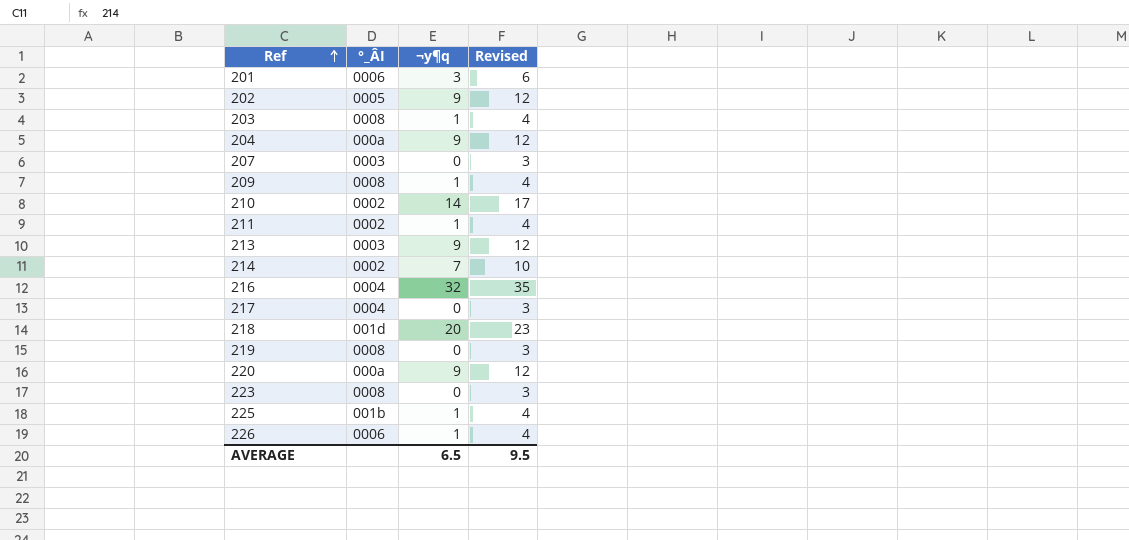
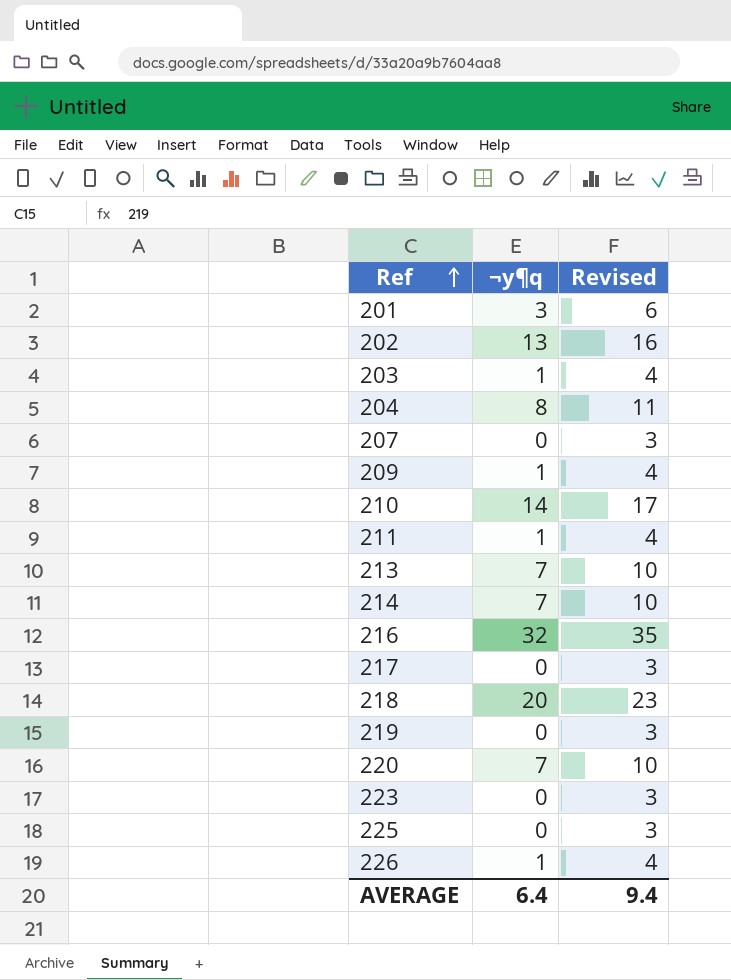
column °_ÂI | position: 2 -> none
202 | ¬y¶q: 9 -> 13
202 | Revised: 12 -> 16
204 | ¬y¶q: 9 -> 8
204 | Revised: 12 -> 11
213 | ¬y¶q: 9 -> 7
213 | Revised: 12 -> 10
220 | ¬y¶q: 9 -> 7
220 | Revised: 12 -> 10
225 | ¬y¶q: 1 -> 0
225 | Revised: 4 -> 3
AVERAGE | ¬y¶q: 6.5 -> 6.4
AVERAGE | Revised: 9.5 -> 9.4

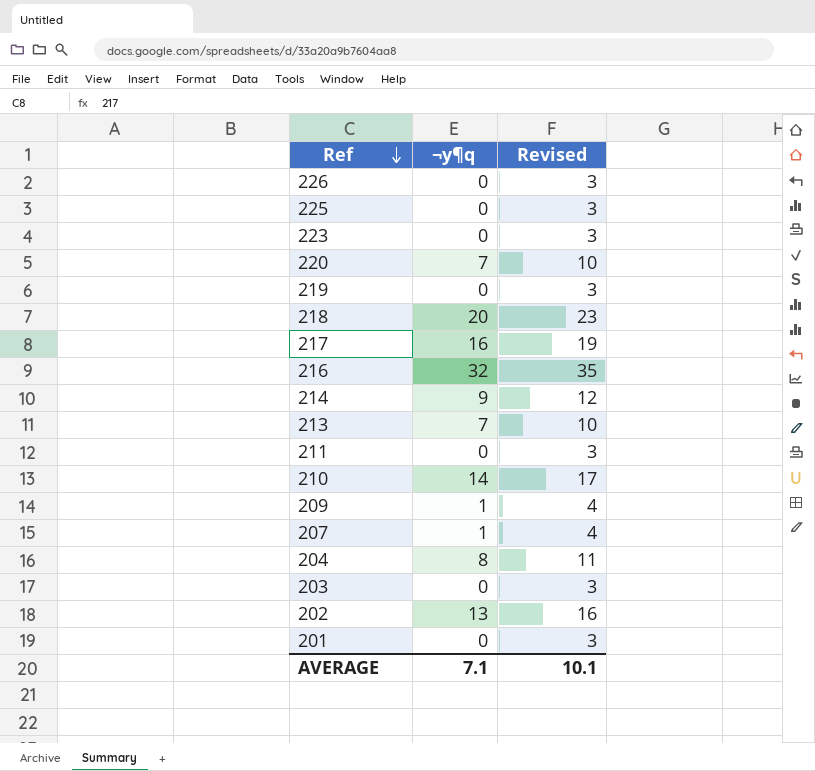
row order: Ref ascending -> Ref descending
226 | ¬y¶q: 1 -> 0
226 | Revised: 4 -> 3
217 | ¬y¶q: 0 -> 16
217 | Revised: 3 -> 19
214 | ¬y¶q: 7 -> 9
214 | Revised: 10 -> 12
211 | ¬y¶q: 1 -> 0
211 | Revised: 4 -> 3
207 | ¬y¶q: 0 -> 1
207 | Revised: 3 -> 4
203 | ¬y¶q: 1 -> 0
203 | Revised: 4 -> 3
201 | ¬y¶q: 3 -> 0
201 | Revised: 6 -> 3
AVERAGE | ¬y¶q: 6.4 -> 7.1
AVERAGE | Revised: 9.4 -> 10.1

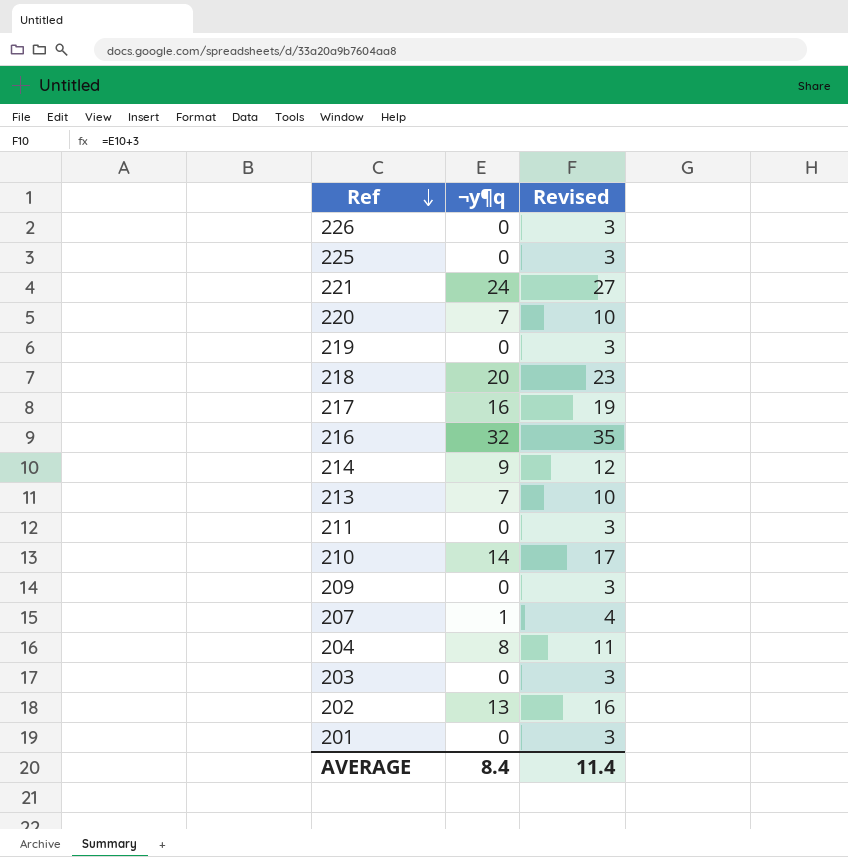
row 223: 0 | 3 -> none
row 221: none -> 24 | 27
209 | ¬y¶q: 1 -> 0
209 | Revised: 4 -> 3
AVERAGE | ¬y¶q: 7.1 -> 8.4
AVERAGE | Revised: 10.1 -> 11.4

